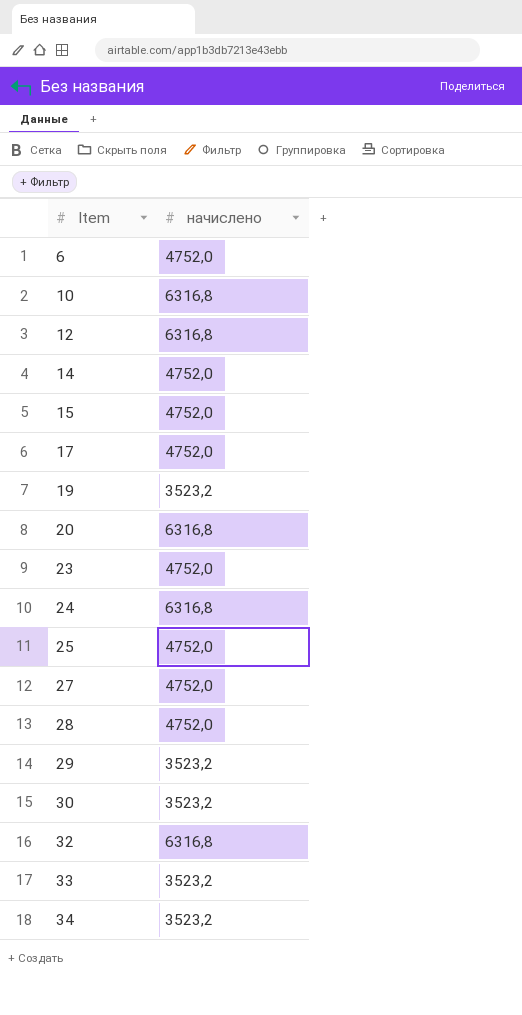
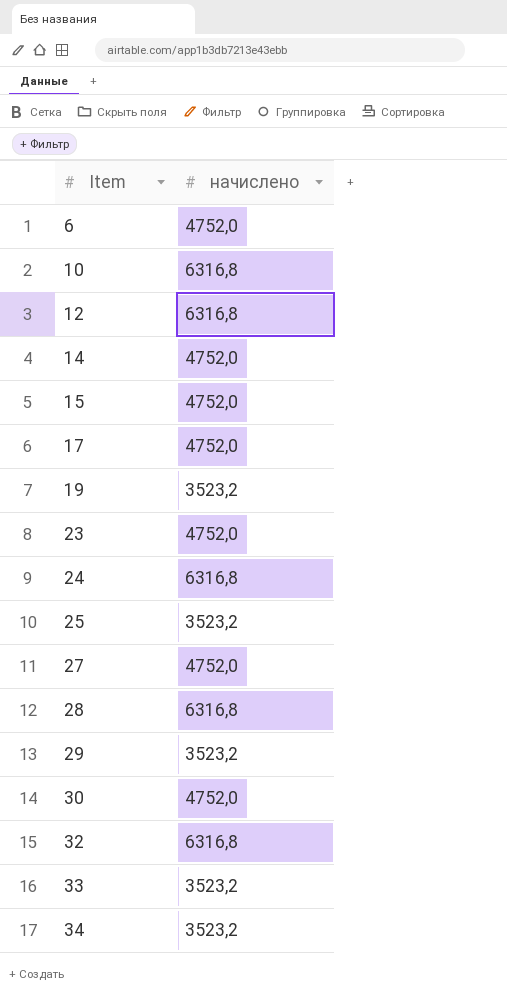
row 20: 6316,8 -> none
25 | начислено: 4752,0 -> 3523,2
28 | начислено: 4752,0 -> 6316,8
30 | начислено: 3523,2 -> 4752,0

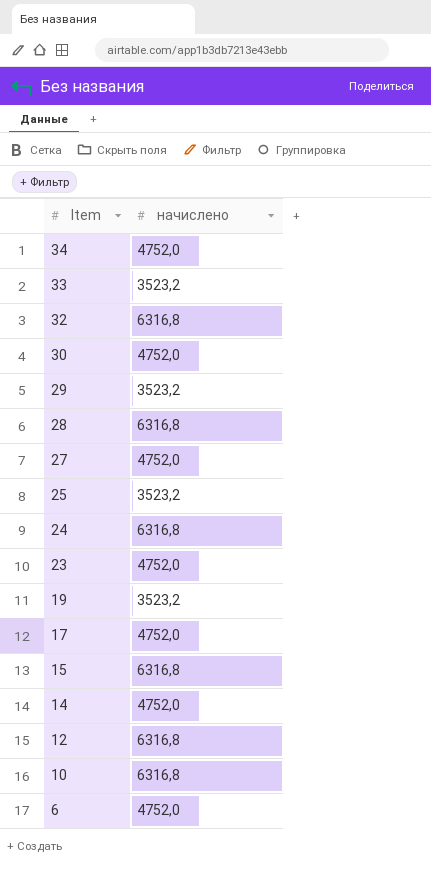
row order: Item ascending -> Item descending
34 | начислено: 3523,2 -> 4752,0
15 | начислено: 4752,0 -> 6316,8

